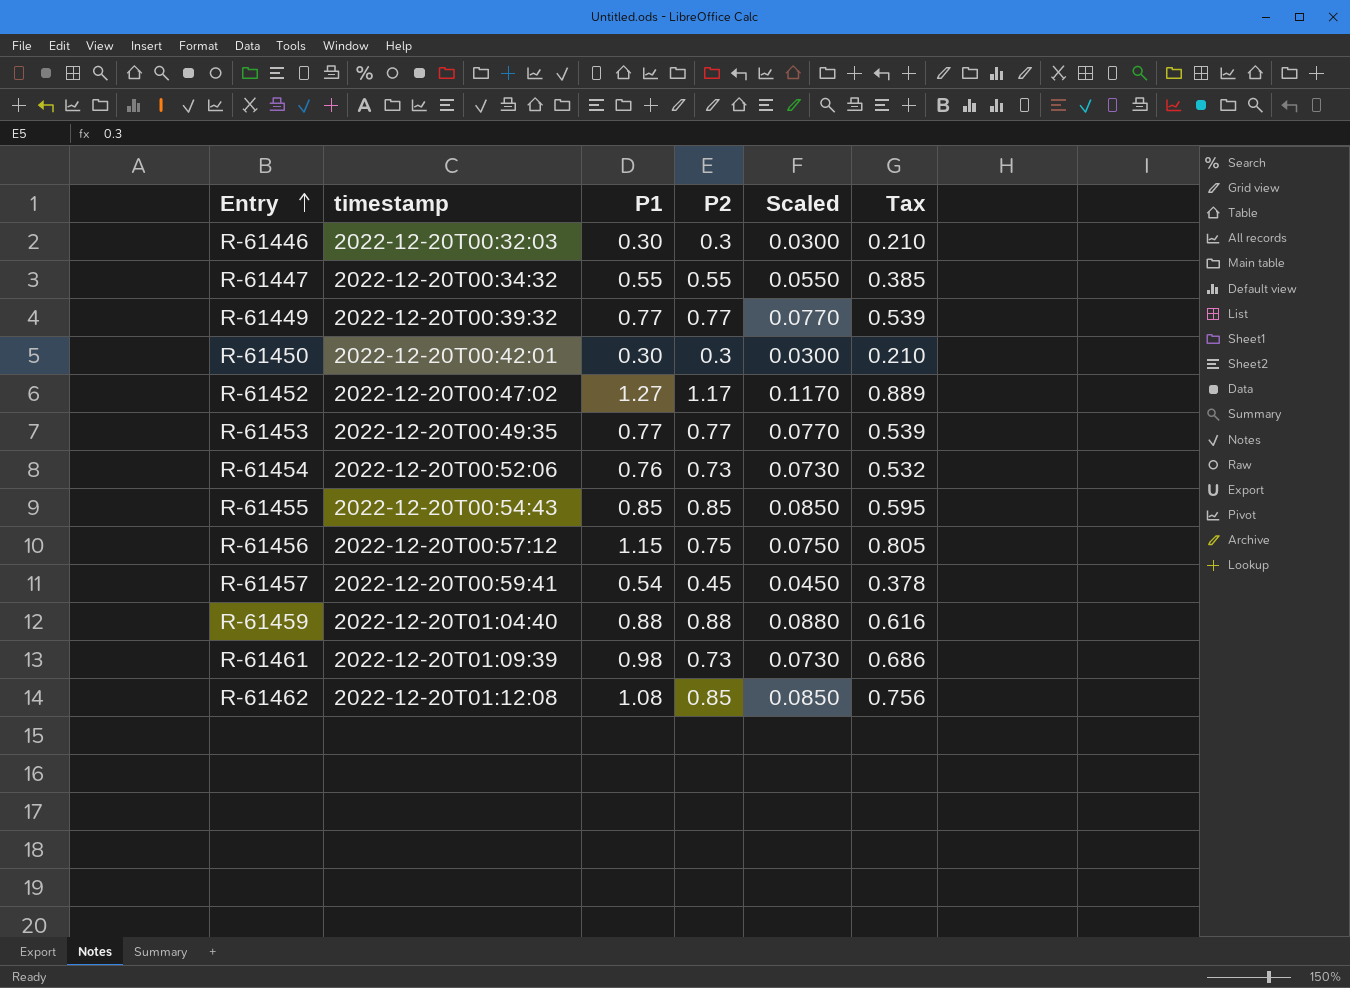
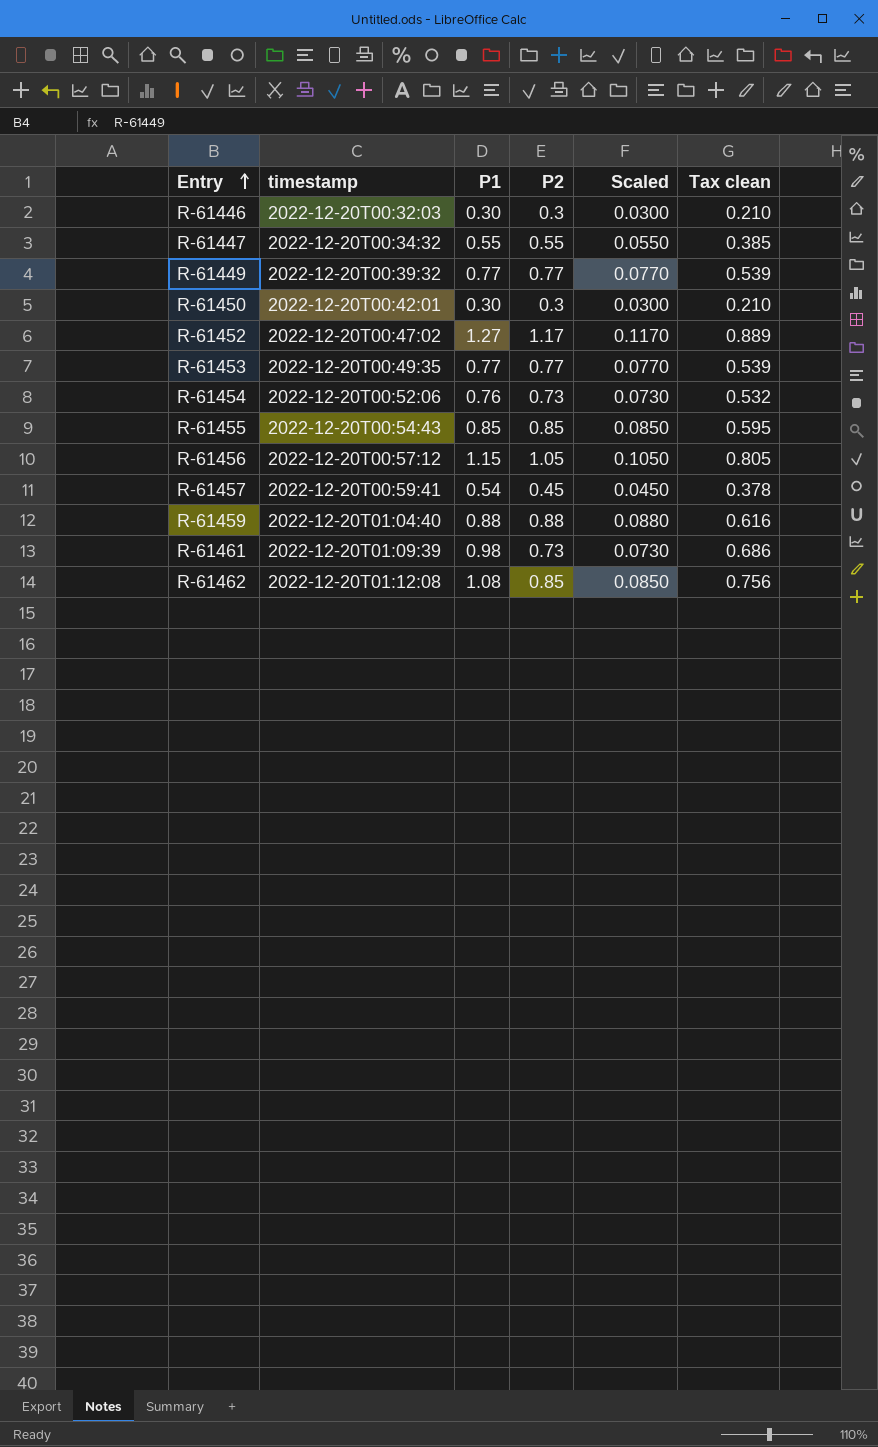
column name: Tax -> Tax clean
R-61456 | P2: 0.75 -> 1.05
R-61456 | Scaled: 0.0750 -> 0.1050

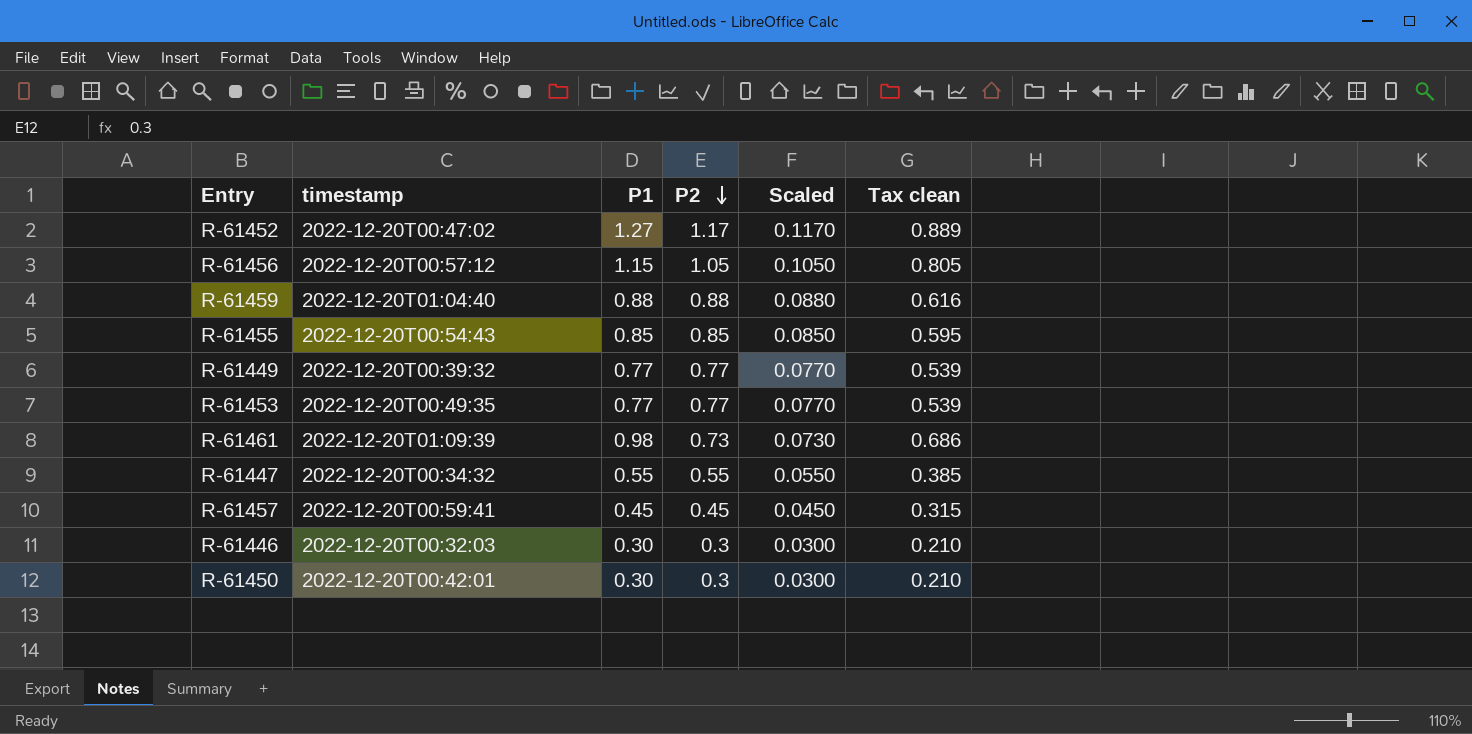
row order: Entry ascending -> P2 descending
row R-61454: 2022-12-20T00:52:06 | 0.76 | 0.73 | 0.0730 | 0.532 -> none
row R-61462: 2022-12-20T01:12:08 | 1.08 | 0.85 | 0.0850 | 0.756 -> none
R-61457 | P1: 0.54 -> 0.45
R-61457 | Tax clean: 0.378 -> 0.315

